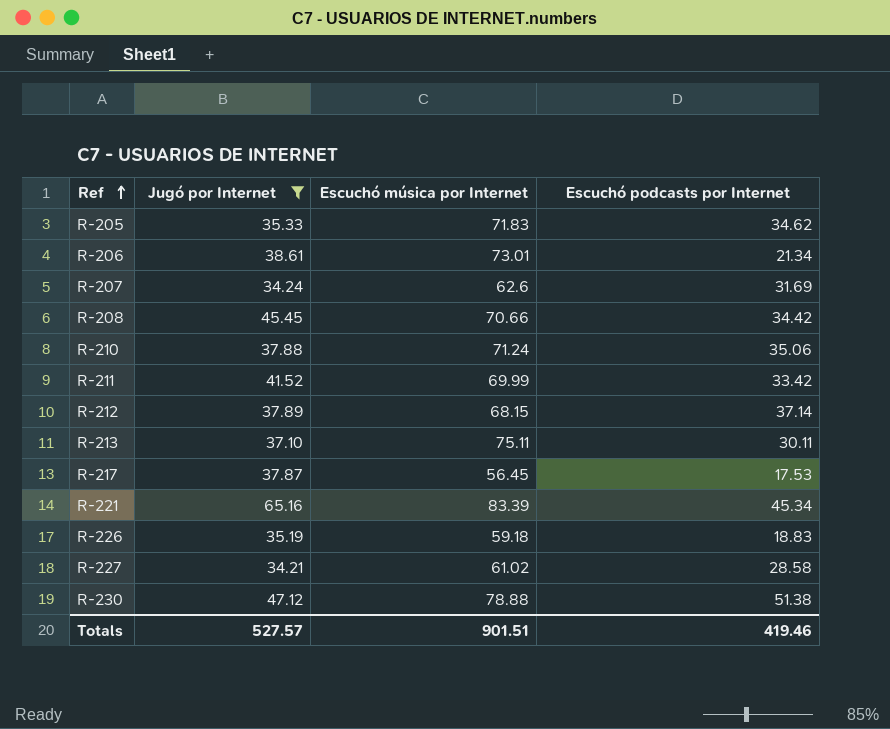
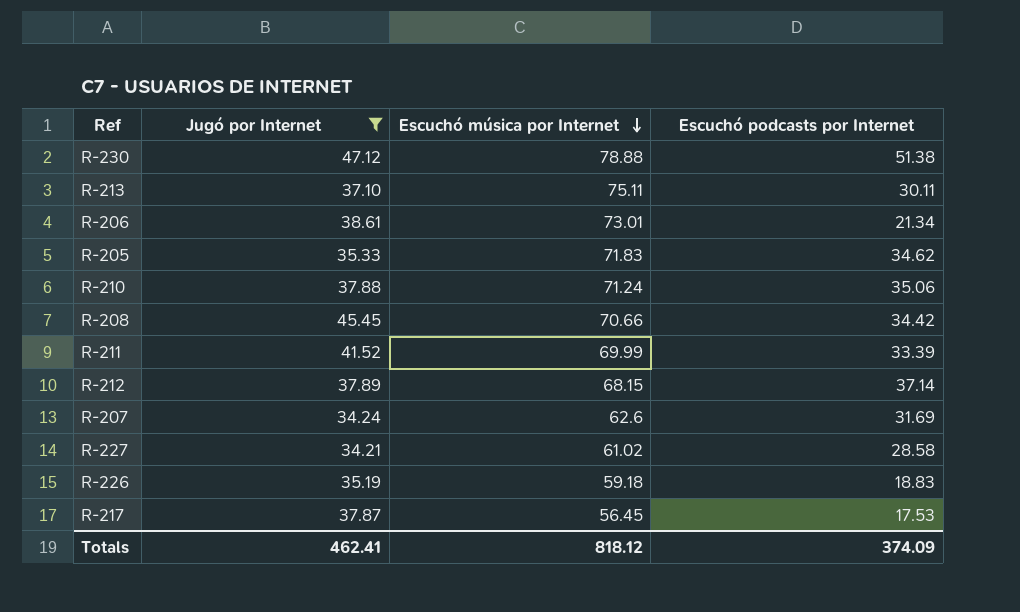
row order: Ref ascending -> Escuchó música por Internet descending
row R-221: 65.16 | 83.39 | 45.34 -> none
R-211 | Escuchó podcasts por Internet: 33.42 -> 33.39
Totals | Jugó por Internet: 527.57 -> 462.41
Totals | Escuchó música por Internet: 901.51 -> 818.12
Totals | Escuchó podcasts por Internet: 419.46 -> 374.09

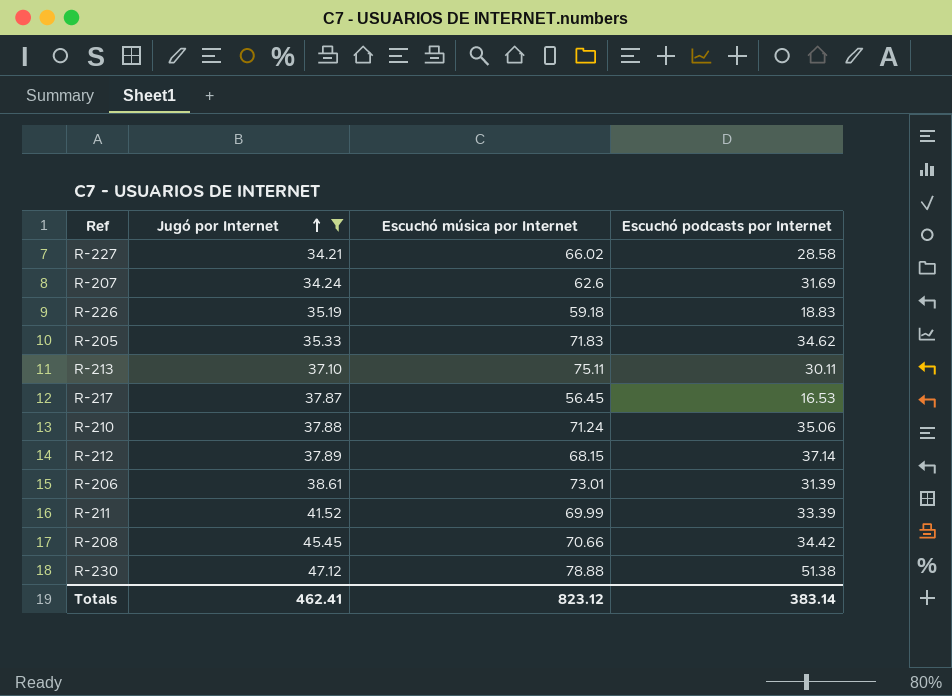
row order: Escuchó música por Internet descending -> Jugó por Internet ascending
R-227 | Escuchó música por Internet: 61.02 -> 66.02
R-217 | Escuchó podcasts por Internet: 17.53 -> 16.53
R-206 | Escuchó podcasts por Internet: 21.34 -> 31.39
Totals | Escuchó música por Internet: 818.12 -> 823.12
Totals | Escuchó podcasts por Internet: 374.09 -> 383.14

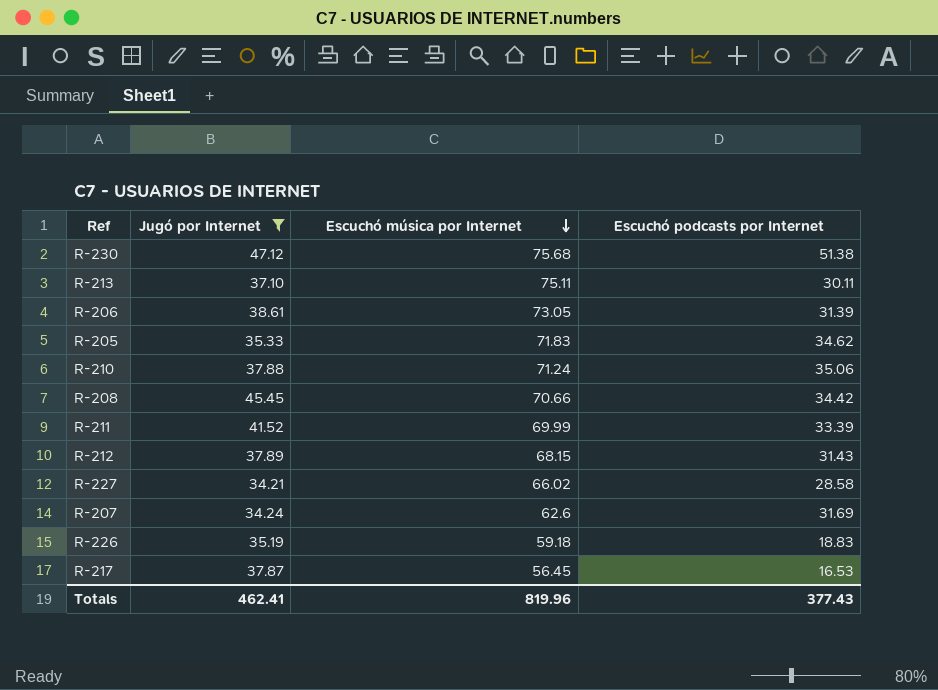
row order: Jugó por Internet ascending -> Escuchó música por Internet descending
R-230 | Escuchó música por Internet: 78.88 -> 75.68
R-206 | Escuchó música por Internet: 73.01 -> 73.05
R-212 | Escuchó podcasts por Internet: 37.14 -> 31.43
Totals | Escuchó música por Internet: 823.12 -> 819.96
Totals | Escuchó podcasts por Internet: 383.14 -> 377.43

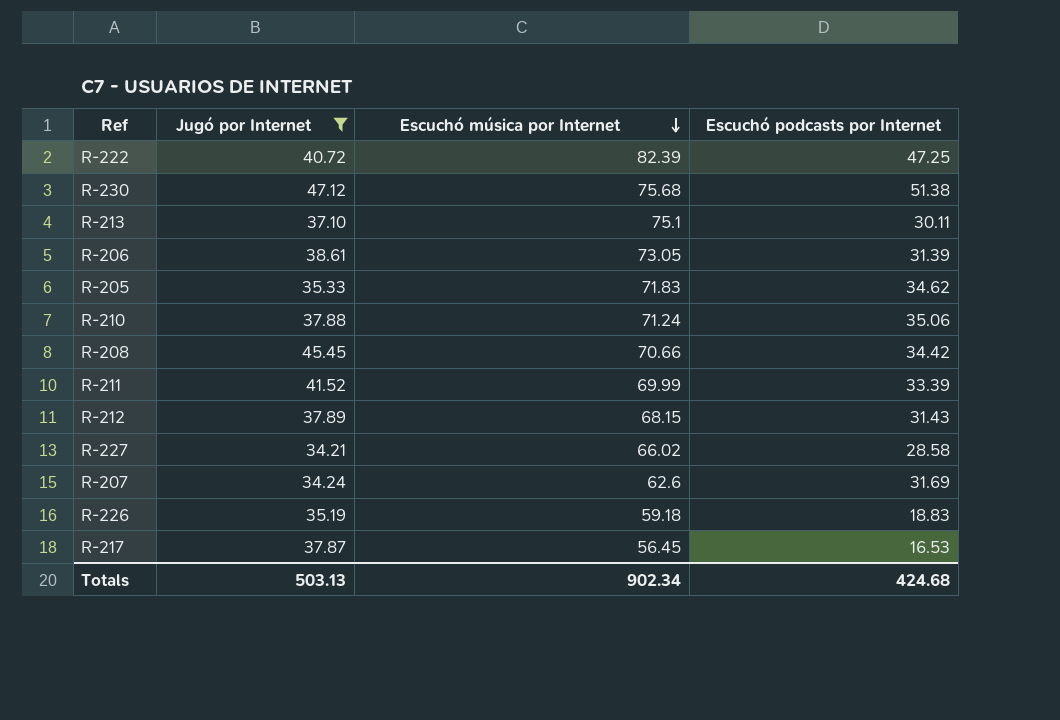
row R-222: none -> 40.72 | 82.39 | 47.25
R-213 | Escuchó música por Internet: 75.11 -> 75.1
Totals | Jugó por Internet: 462.41 -> 503.13
Totals | Escuchó música por Internet: 819.96 -> 902.34
Totals | Escuchó podcasts por Internet: 377.43 -> 424.68

